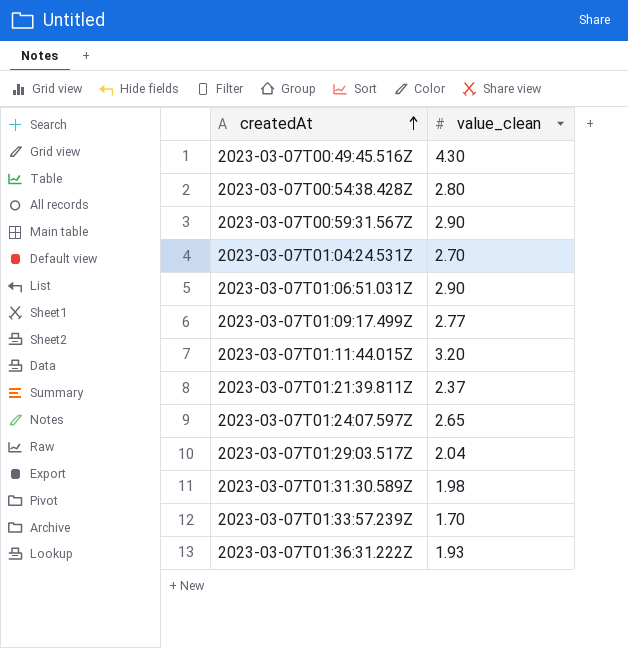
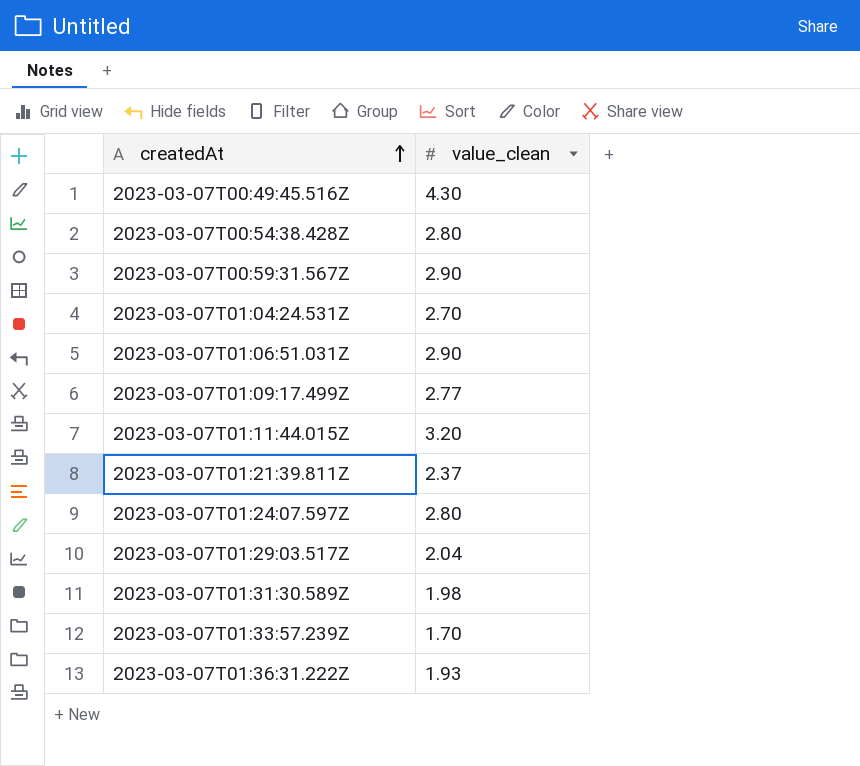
2023-03-07T01:24:07.597Z | value_clean: 2.65 -> 2.80

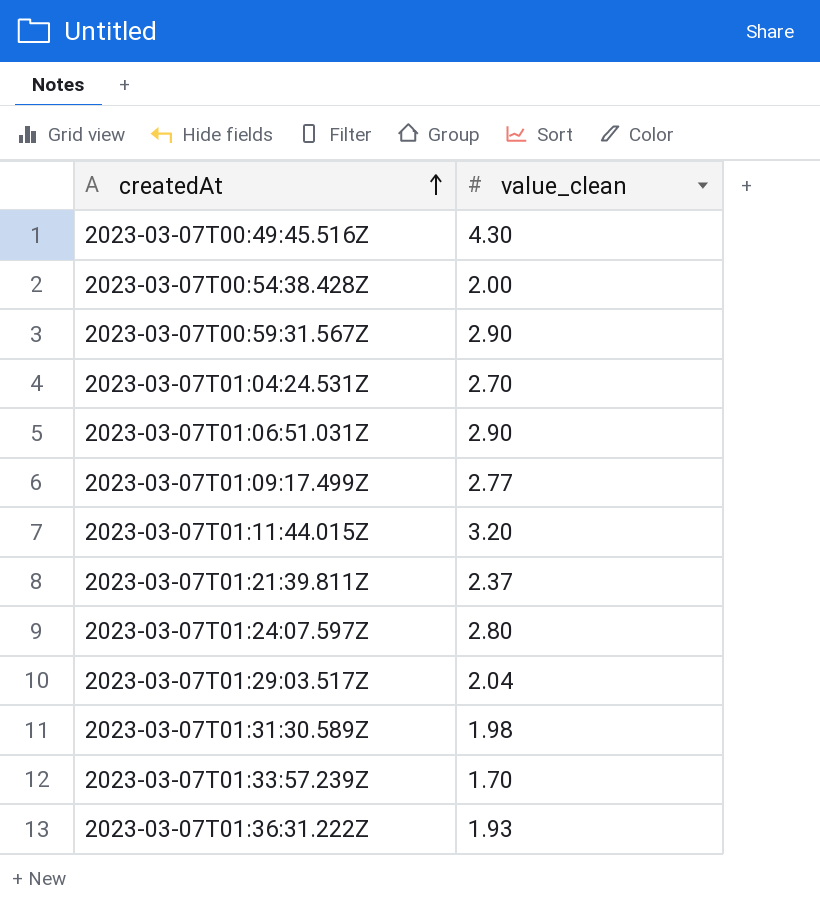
2023-03-07T00:54:38.428Z | value_clean: 2.80 -> 2.00

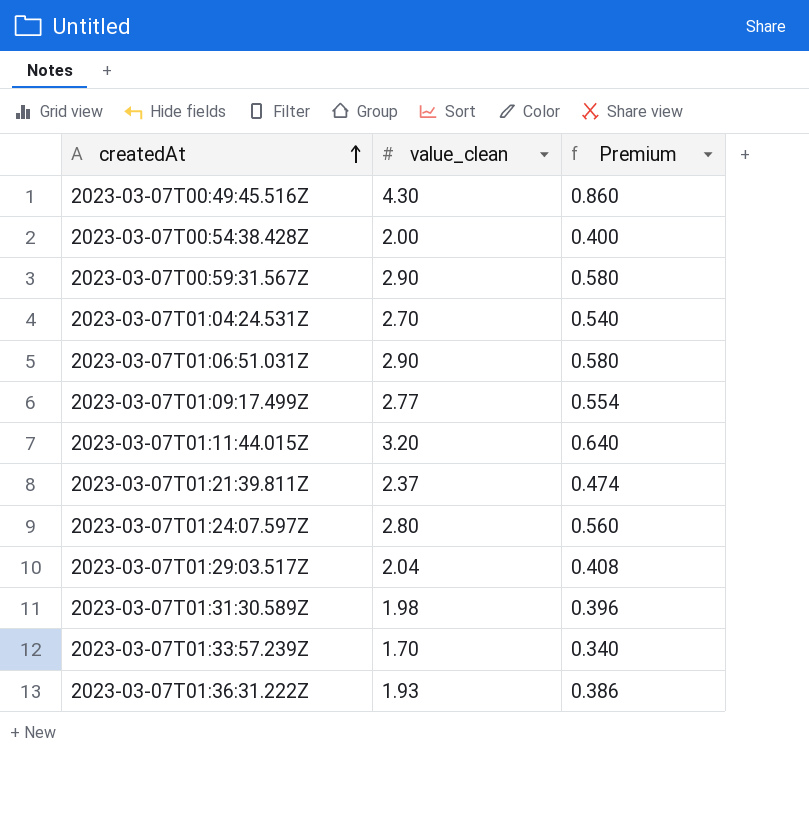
column Premium | formula: none -> [value_clean] * 0.2

